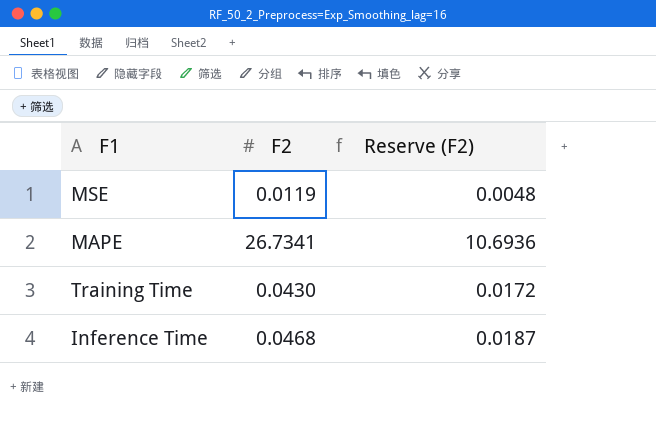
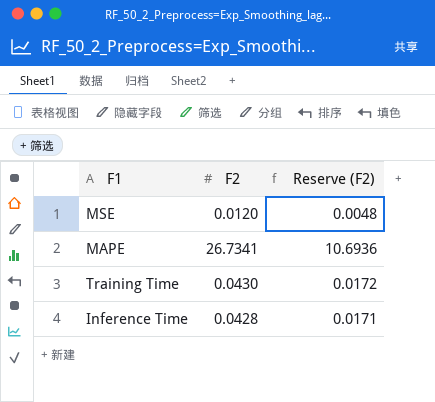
MSE | F2: 0.0119 -> 0.0120
Inference Time | F2: 0.0468 -> 0.0428
Inference Time | Reserve (F2): 0.0187 -> 0.0171

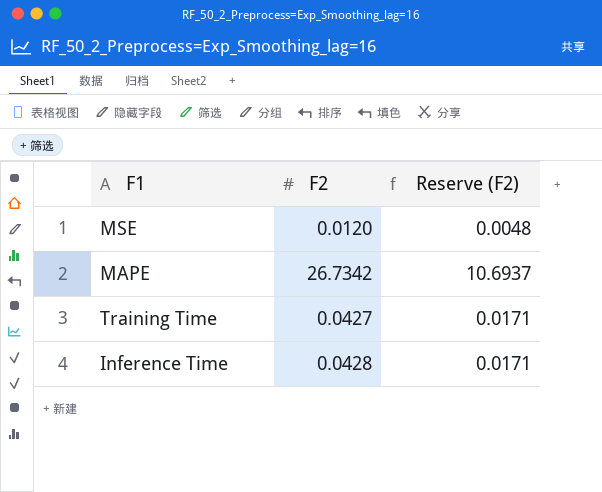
MAPE | F2: 26.7341 -> 26.7342
MAPE | Reserve (F2): 10.6936 -> 10.6937
Training Time | F2: 0.0430 -> 0.0427
Training Time | Reserve (F2): 0.0172 -> 0.0171

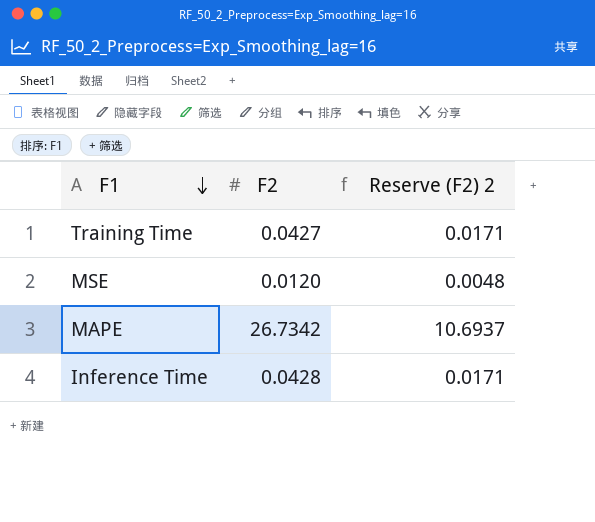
row order: none -> F1 descending
column name: Reserve (F2) -> Reserve (F2) 2

